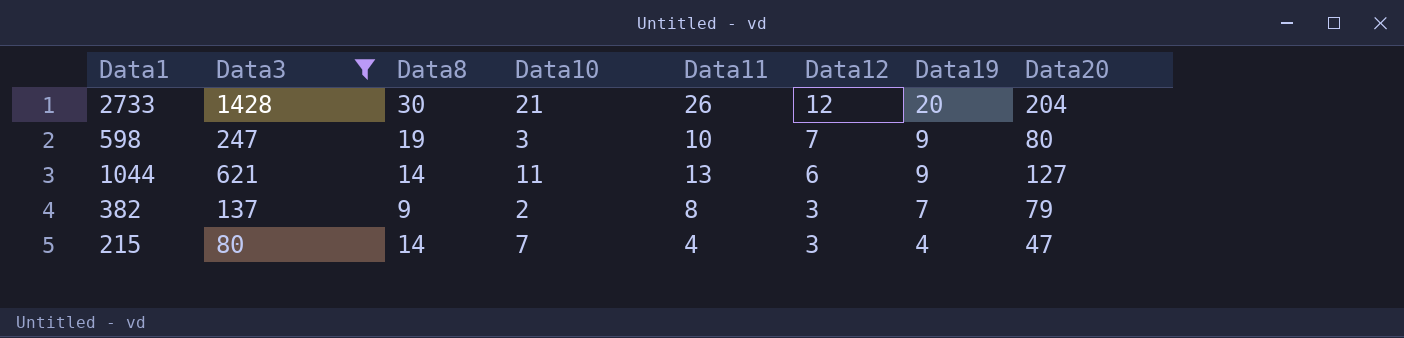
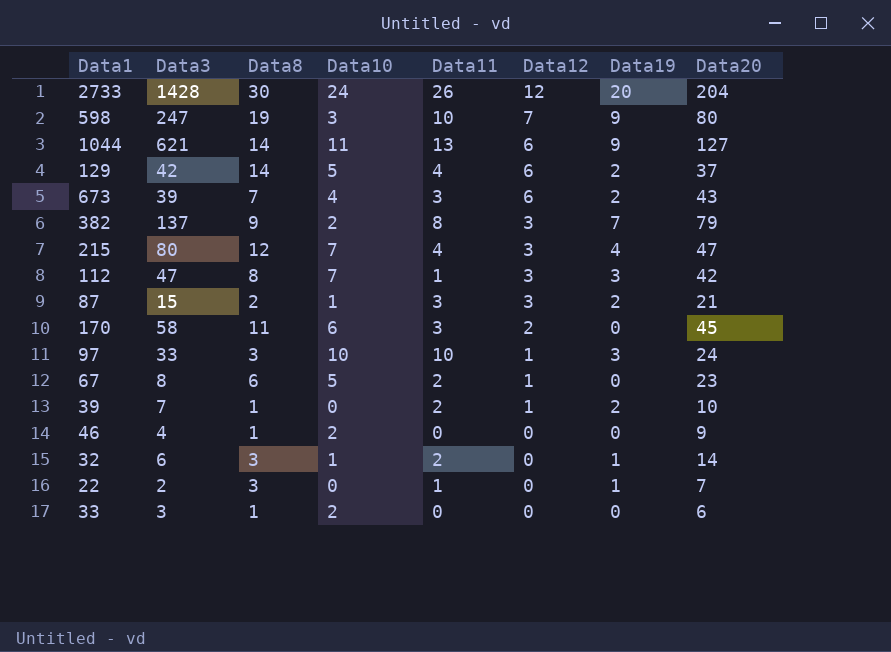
filter: Data3 >= 80 -> none
2733 | Data10: 21 -> 24
215 | Data8: 14 -> 12

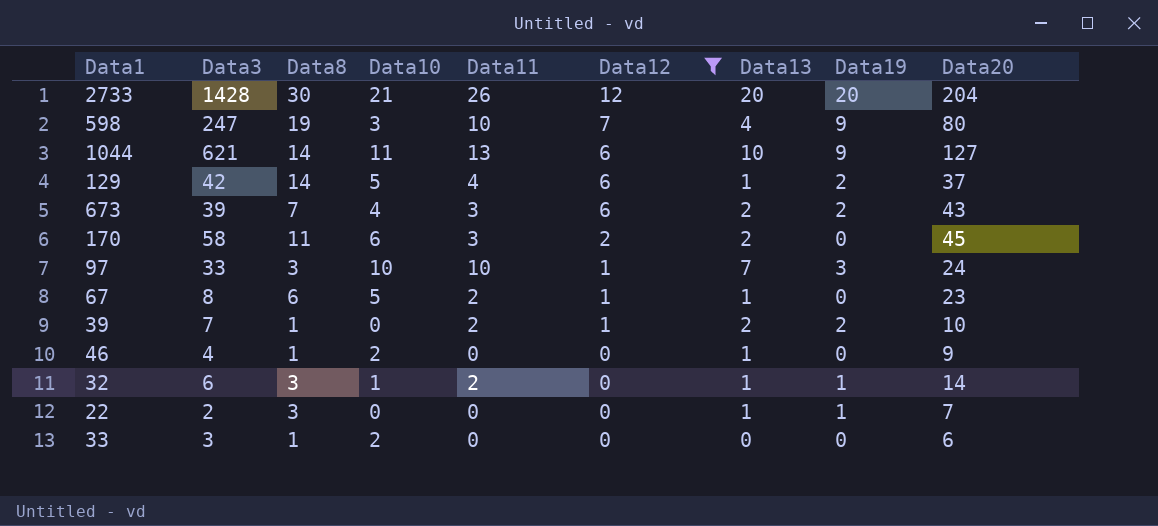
filter: none -> Data12 != 3
column Data13 | position: none -> 7
2733 | Data10: 24 -> 21
22 | Data11: 1 -> 0

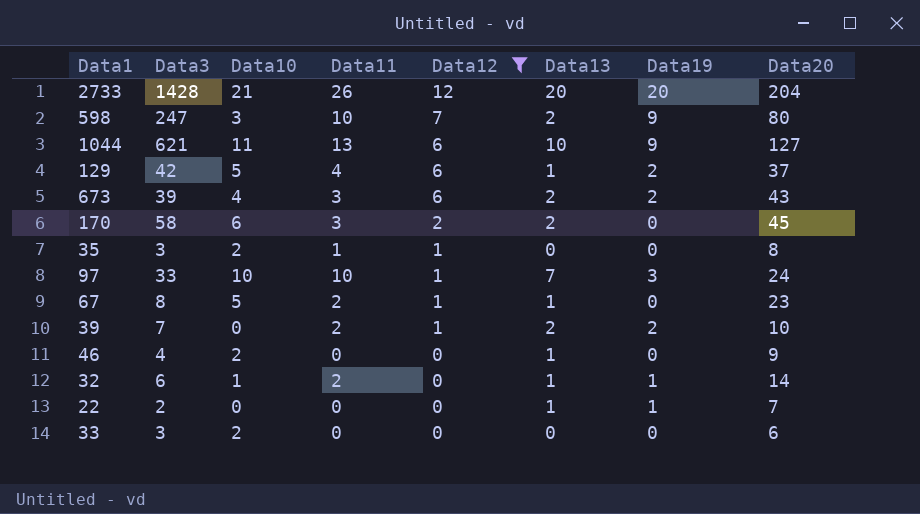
column Data8 | position: 3 -> none
598 | Data13: 4 -> 2
row 35: none -> 3 | 2 | 1 | 1 | 0 | 0 | 8

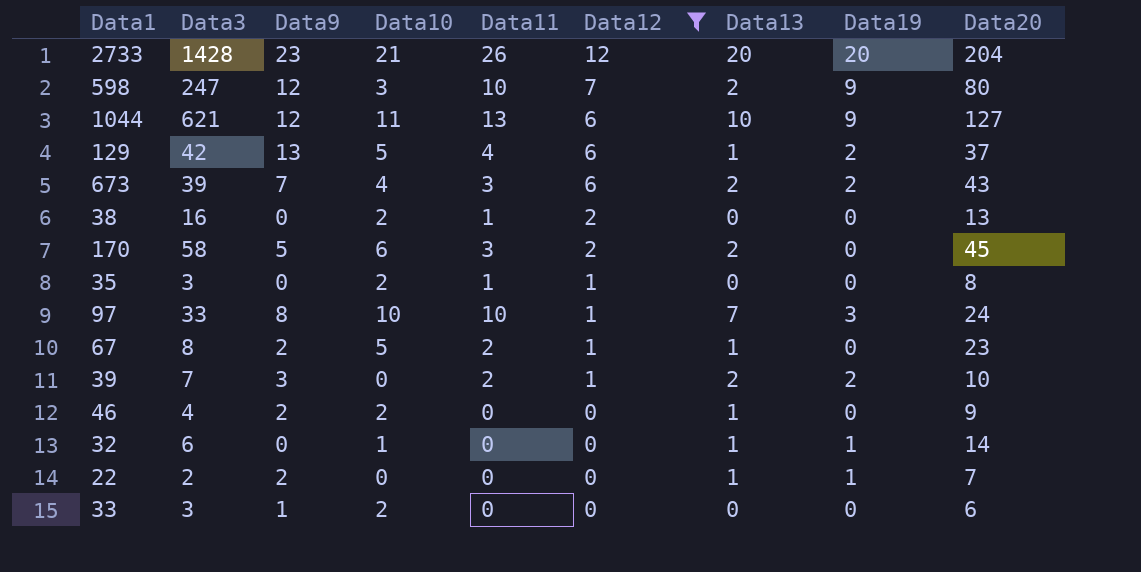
column Data9 | position: none -> 3
row 38: none -> 16 | 0 | 2 | 1 | 2 | 0 | 0 | 13
32 | Data11: 2 -> 0

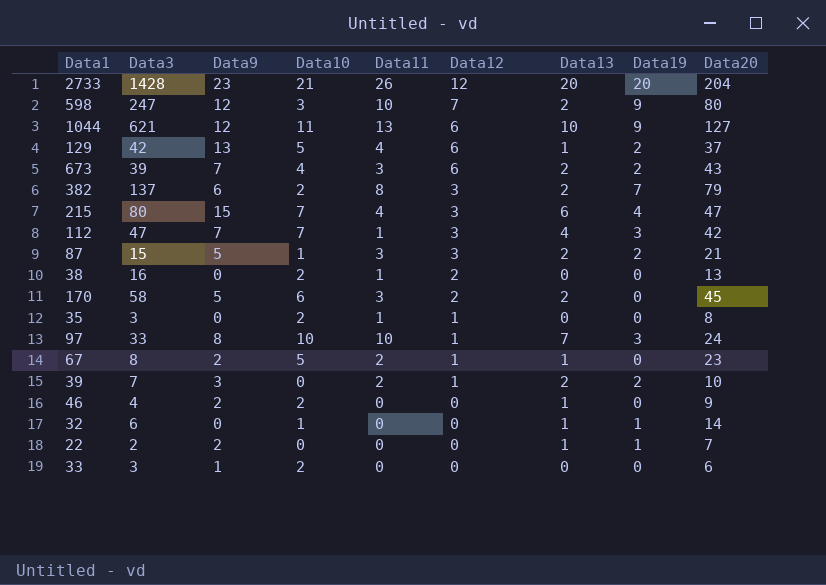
filter: Data12 != 3 -> none

